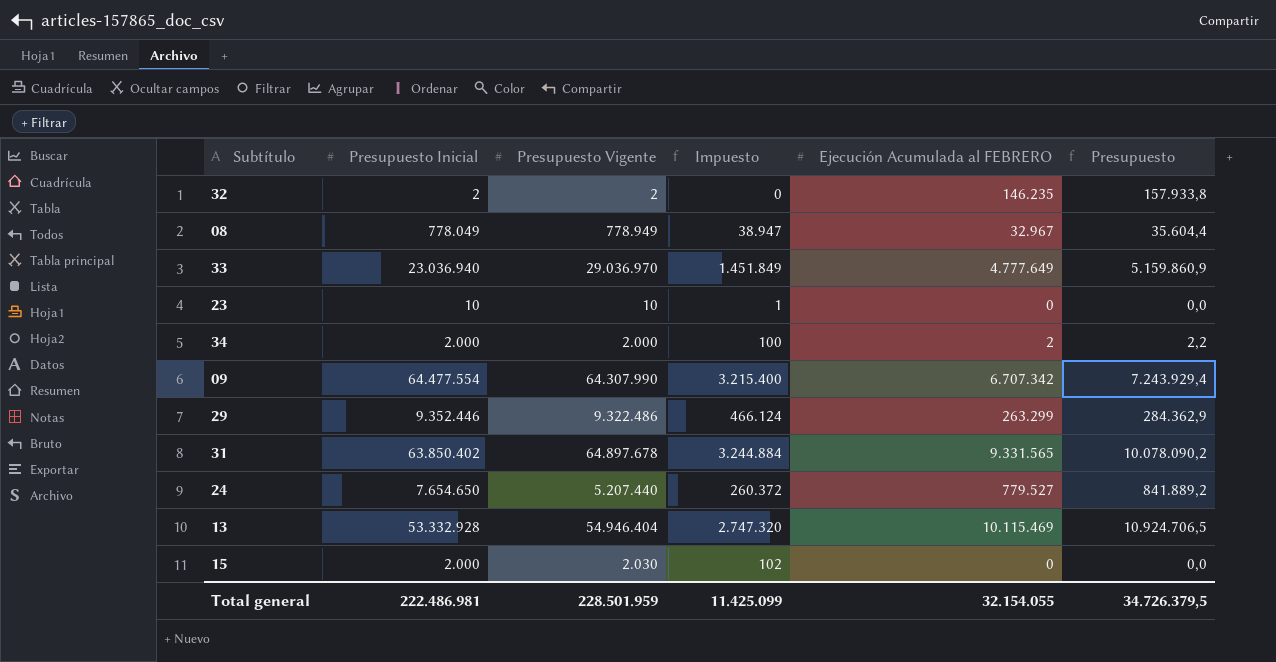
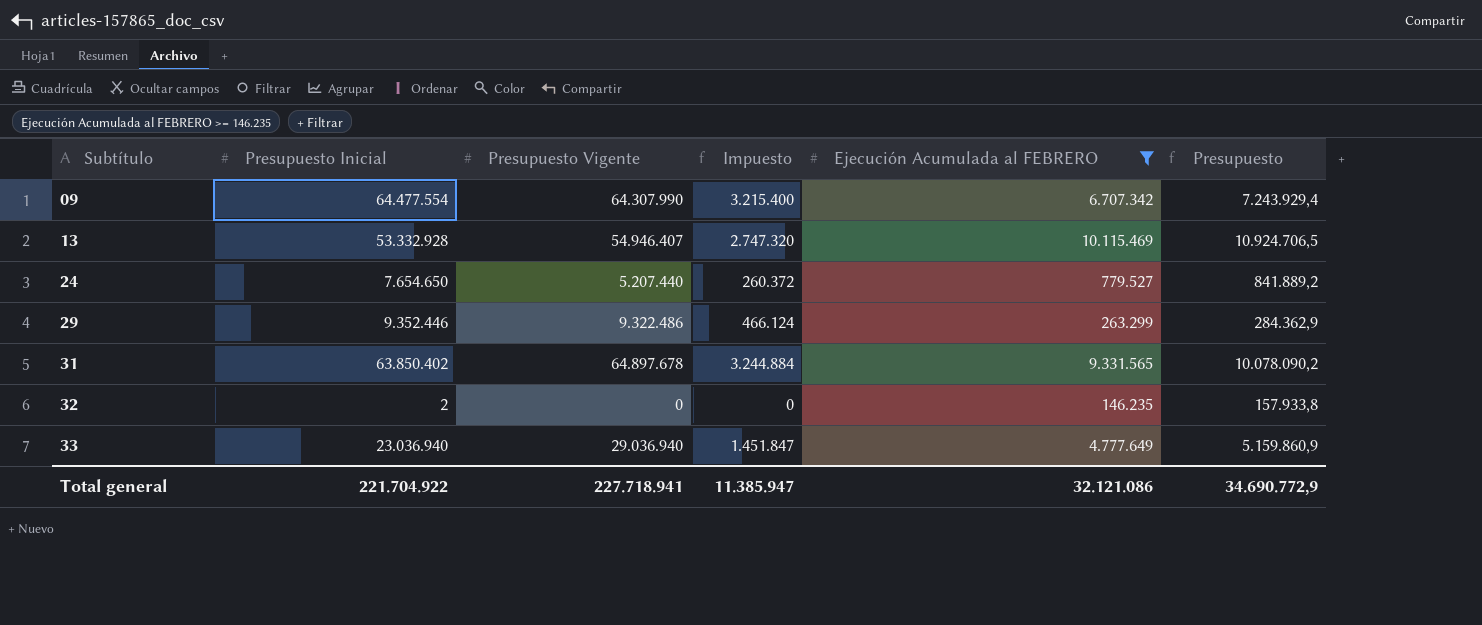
filter: none -> Ejecución Acumulada al FEBRERO >= 146.235
row order: none -> Subtítulo ascending
13 | Presupuesto Vigente: 54.946.404 -> 54.946.407
32 | Presupuesto Vigente: 2 -> 0
33 | Presupuesto Vigente: 29.036.970 -> 29.036.940
33 | Impuesto: 1.451.849 -> 1.451.847
Total general | Presupuesto Inicial: 222.486.981 -> 221.704.922
Total general | Presupuesto Vigente: 228.501.959 -> 227.718.941
Total general | Impuesto: 11.425.099 -> 11.385.947
Total general | Ejecución Acumulada al FEBRERO: 32.154.055 -> 32.121.086
Total general | Presupuesto: 34.726.379,5 -> 34.690.772,9

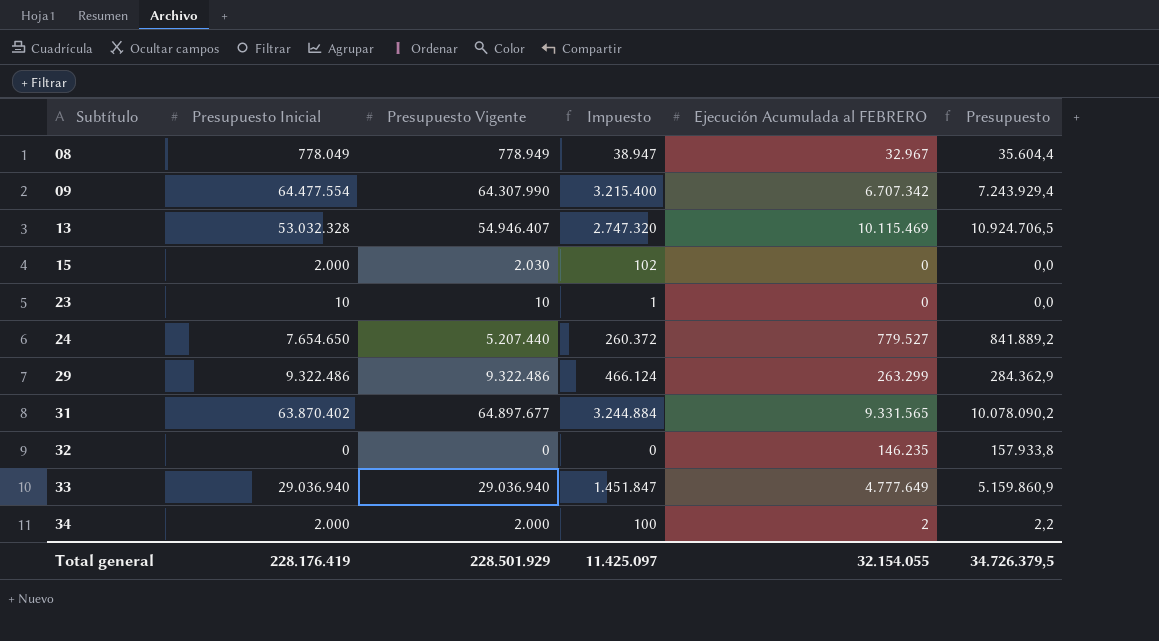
filter: Ejecución Acumulada al FEBRERO >= 146.235 -> none
13 | Presupuesto Inicial: 53.332.928 -> 53.032.328
29 | Presupuesto Inicial: 9.352.446 -> 9.322.486
31 | Presupuesto Inicial: 63.850.402 -> 63.870.402
31 | Presupuesto Vigente: 64.897.678 -> 64.897.677
32 | Presupuesto Inicial: 2 -> 0
33 | Presupuesto Inicial: 23.036.940 -> 29.036.940
Total general | Presupuesto Inicial: 221.704.922 -> 228.176.419
Total general | Presupuesto Vigente: 227.718.941 -> 228.501.929
Total general | Impuesto: 11.385.947 -> 11.425.097
Total general | Ejecución Acumulada al FEBRERO: 32.121.086 -> 32.154.055
Total general | Presupuesto: 34.690.772,9 -> 34.726.379,5

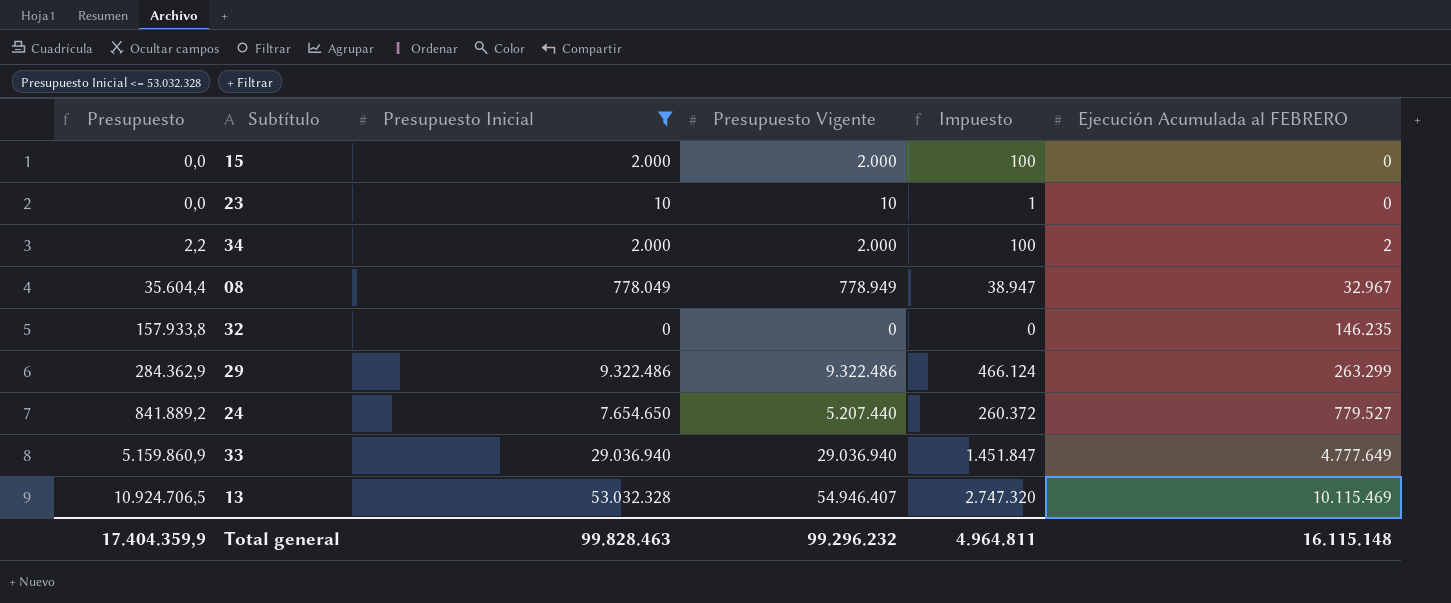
filter: none -> Presupuesto Inicial <= 53.032.328
row order: Subtítulo ascending -> Presupuesto ascending
column Presupuesto | position: 6 -> 1
15 | Presupuesto Vigente: 2.030 -> 2.000
15 | Impuesto: 102 -> 100
Total general | Presupuesto: 34.726.379,5 -> 17.404.359,9
Total general | Presupuesto Inicial: 228.176.419 -> 99.828.463
Total general | Presupuesto Vigente: 228.501.929 -> 99.296.232
Total general | Impuesto: 11.425.097 -> 4.964.811
Total general | Ejecución Acumulada al FEBRERO: 32.154.055 -> 16.115.148

